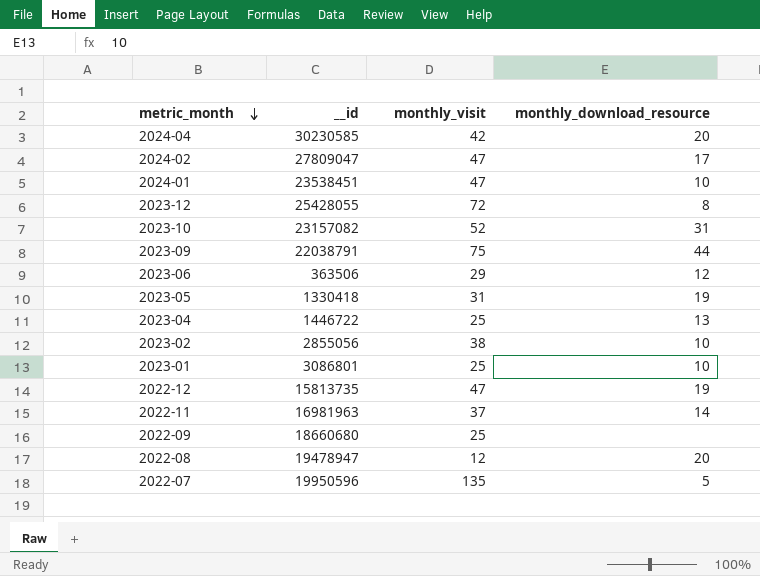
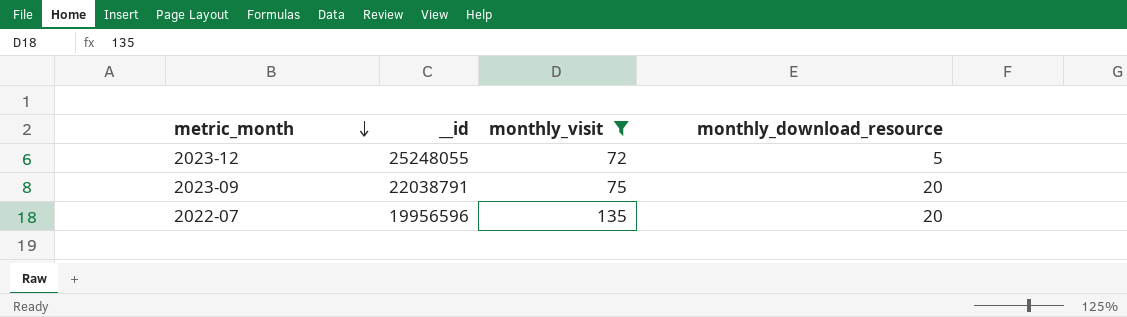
filter: none -> monthly_visit >= 72
2023-12 | __id: 25428055 -> 25248055
2023-12 | monthly_download_resource: 8 -> 5
2023-09 | monthly_download_resource: 44 -> 20
2022-07 | __id: 19950596 -> 19956596
2022-07 | monthly_download_resource: 5 -> 20

